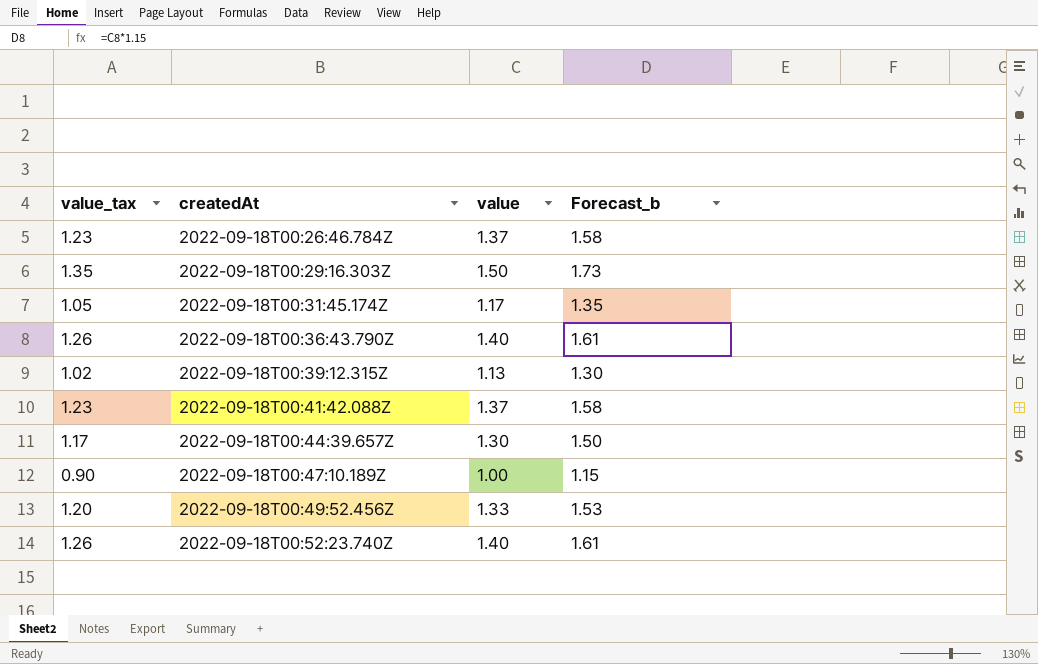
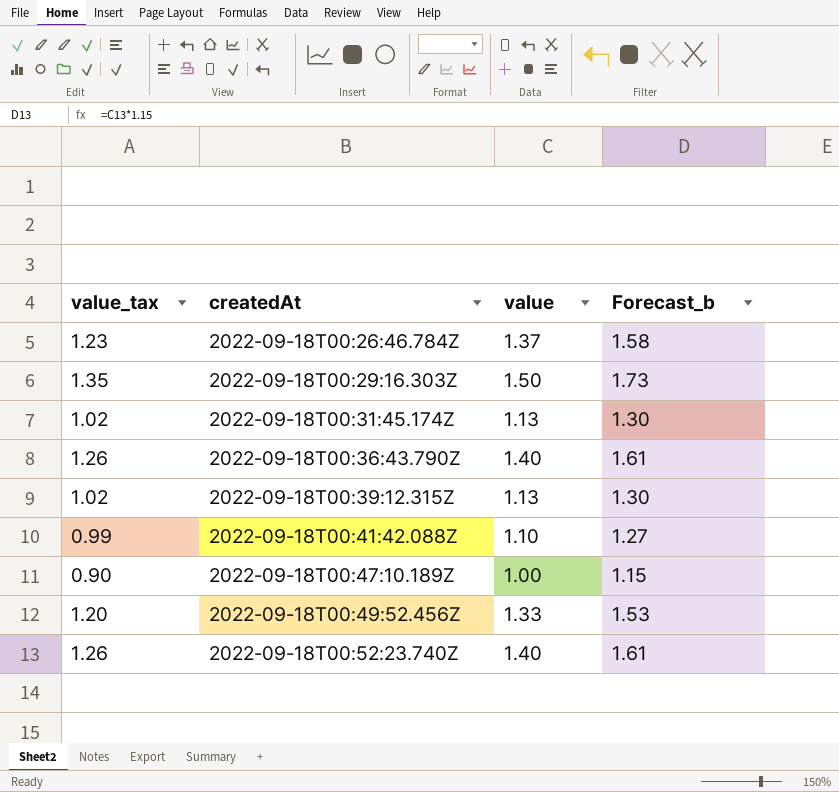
row 2022-09-18T00:44:39.657Z: 1.17 | 1.30 | 1.50 -> none
2022-09-18T00:31:45.174Z | value_tax: 1.05 -> 1.02
2022-09-18T00:31:45.174Z | value: 1.17 -> 1.13
2022-09-18T00:31:45.174Z | Forecast_b: 1.35 -> 1.30
2022-09-18T00:41:42.088Z | value_tax: 1.23 -> 0.99
2022-09-18T00:41:42.088Z | value: 1.37 -> 1.10
2022-09-18T00:41:42.088Z | Forecast_b: 1.58 -> 1.27

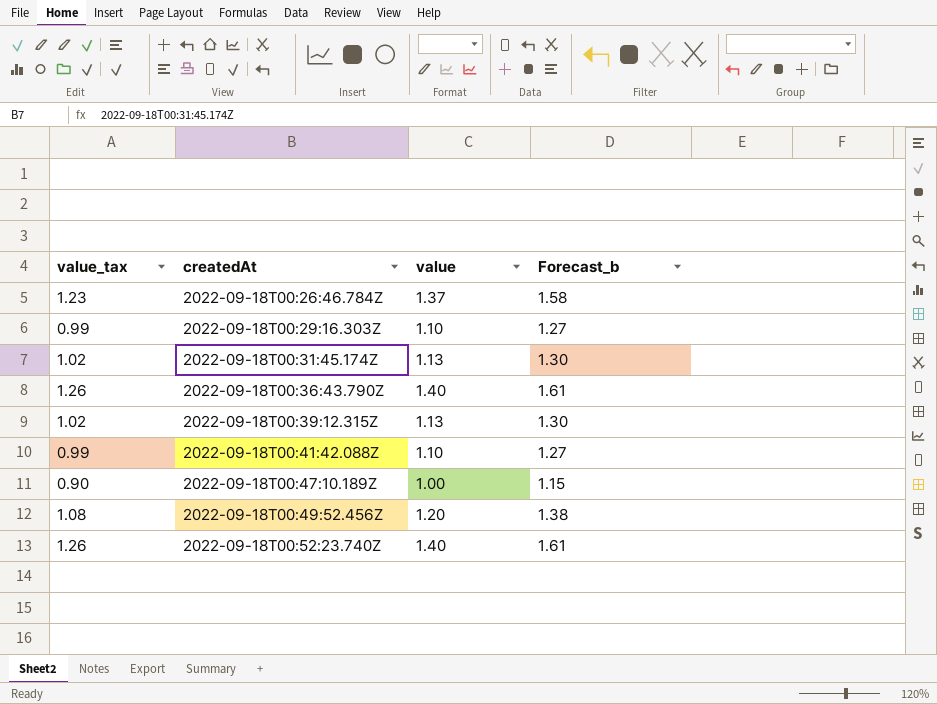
2022-09-18T00:29:16.303Z | value_tax: 1.35 -> 0.99
2022-09-18T00:29:16.303Z | value: 1.50 -> 1.10
2022-09-18T00:29:16.303Z | Forecast_b: 1.73 -> 1.27
2022-09-18T00:49:52.456Z | value_tax: 1.20 -> 1.08
2022-09-18T00:49:52.456Z | value: 1.33 -> 1.20
2022-09-18T00:49:52.456Z | Forecast_b: 1.53 -> 1.38

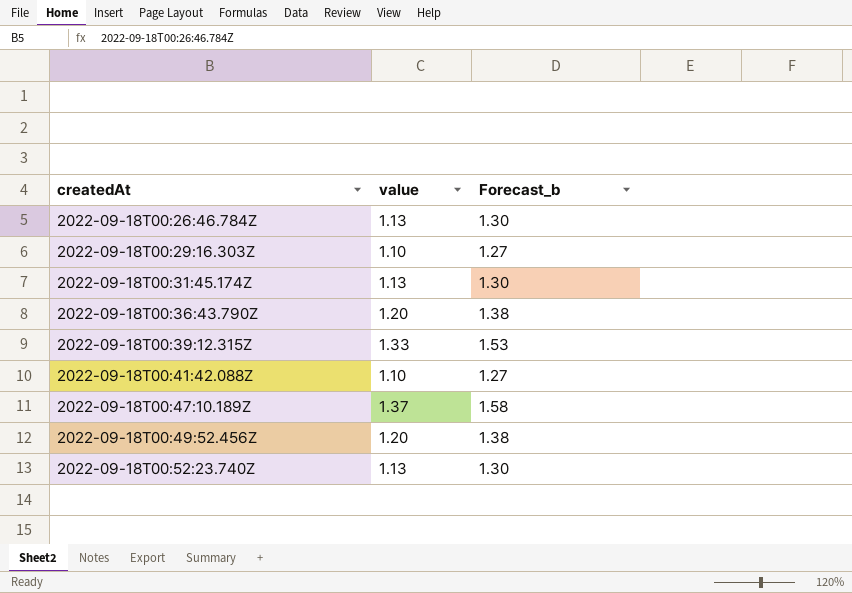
column value_tax | formula: [value] * 0.9 -> none
2022-09-18T00:26:46.784Z | value: 1.37 -> 1.13
2022-09-18T00:26:46.784Z | Forecast_b: 1.58 -> 1.30
2022-09-18T00:36:43.790Z | value: 1.40 -> 1.20
2022-09-18T00:36:43.790Z | Forecast_b: 1.61 -> 1.38
2022-09-18T00:39:12.315Z | value: 1.13 -> 1.33
2022-09-18T00:39:12.315Z | Forecast_b: 1.30 -> 1.53
2022-09-18T00:47:10.189Z | value: 1.00 -> 1.37
2022-09-18T00:47:10.189Z | Forecast_b: 1.15 -> 1.58
2022-09-18T00:52:23.740Z | value: 1.40 -> 1.13
2022-09-18T00:52:23.740Z | Forecast_b: 1.61 -> 1.30

